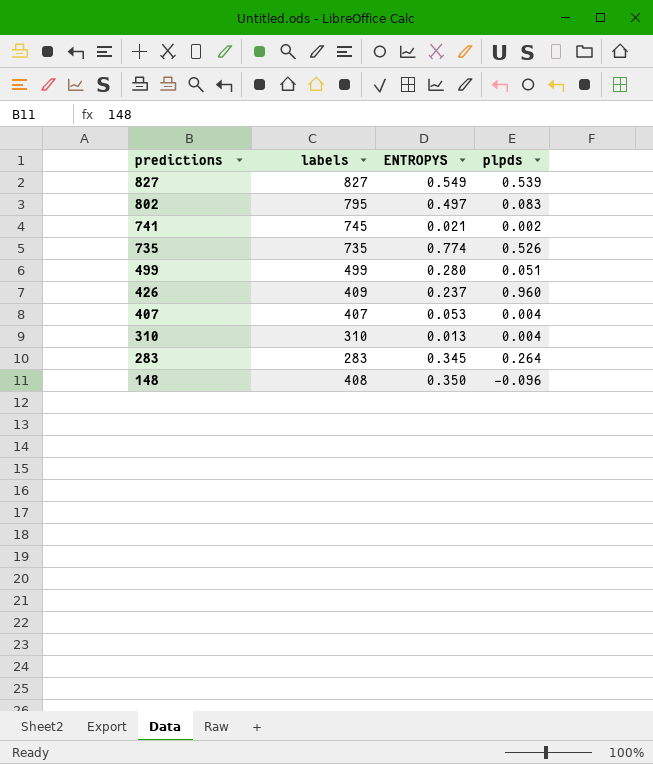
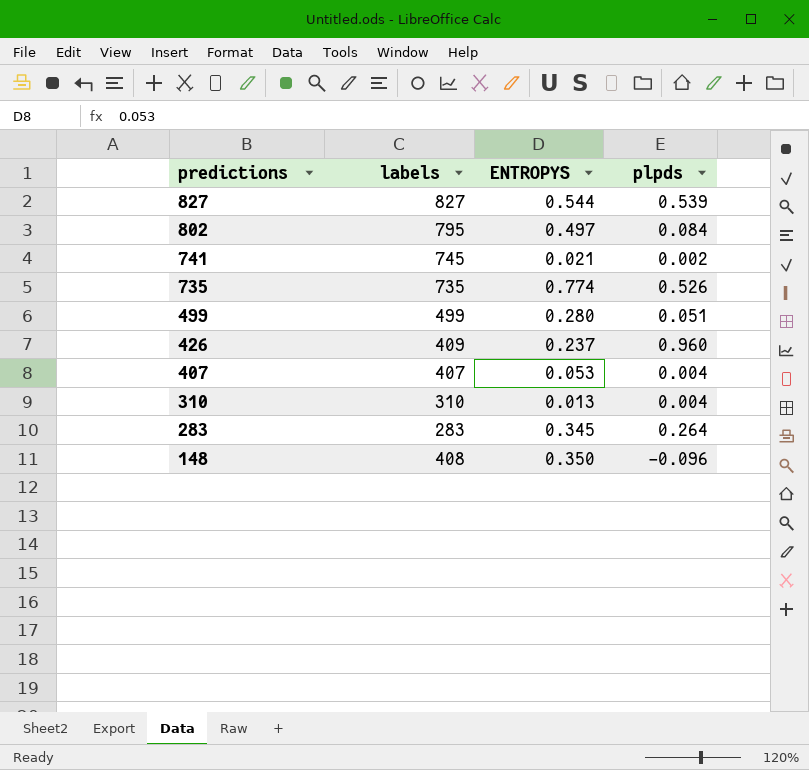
827 | ENTROPYS: 0.549 -> 0.544
802 | plpds: 0.083 -> 0.084

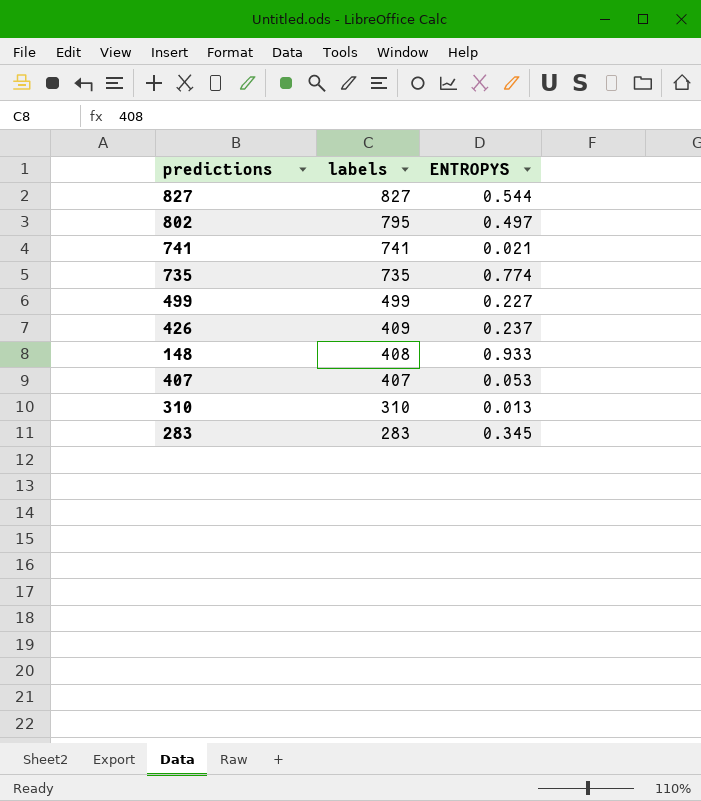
row order: predictions descending -> labels descending
column plpds | position: 4 -> none
741 | labels: 745 -> 741
499 | ENTROPYS: 0.280 -> 0.227
148 | ENTROPYS: 0.350 -> 0.933

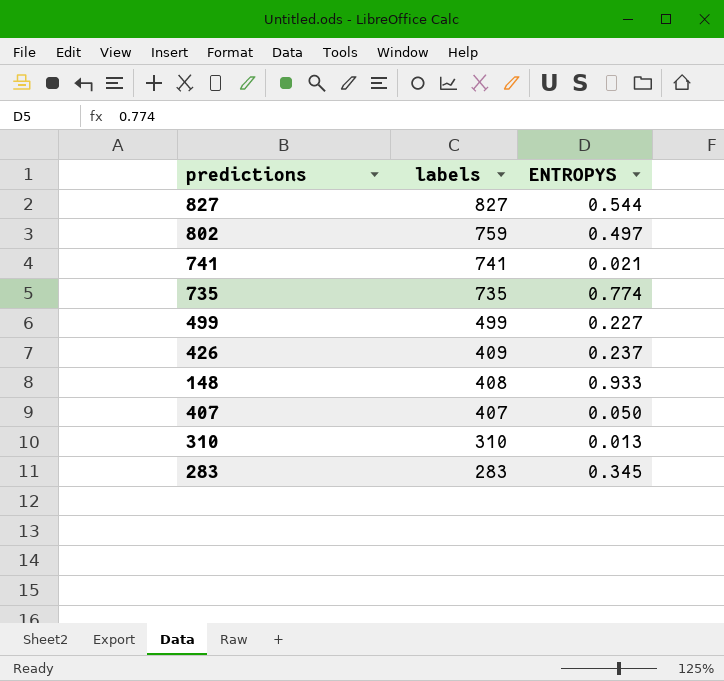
802 | labels: 795 -> 759
407 | ENTROPYS: 0.053 -> 0.050

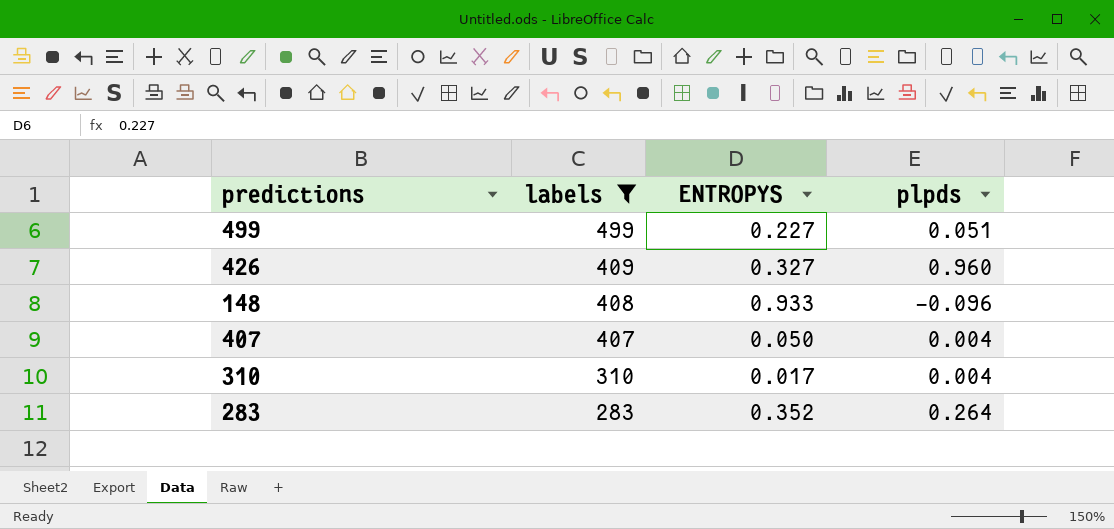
filter: none -> labels <= 499
column plpds | position: none -> 4
426 | ENTROPYS: 0.237 -> 0.327
310 | ENTROPYS: 0.013 -> 0.017
283 | ENTROPYS: 0.345 -> 0.352

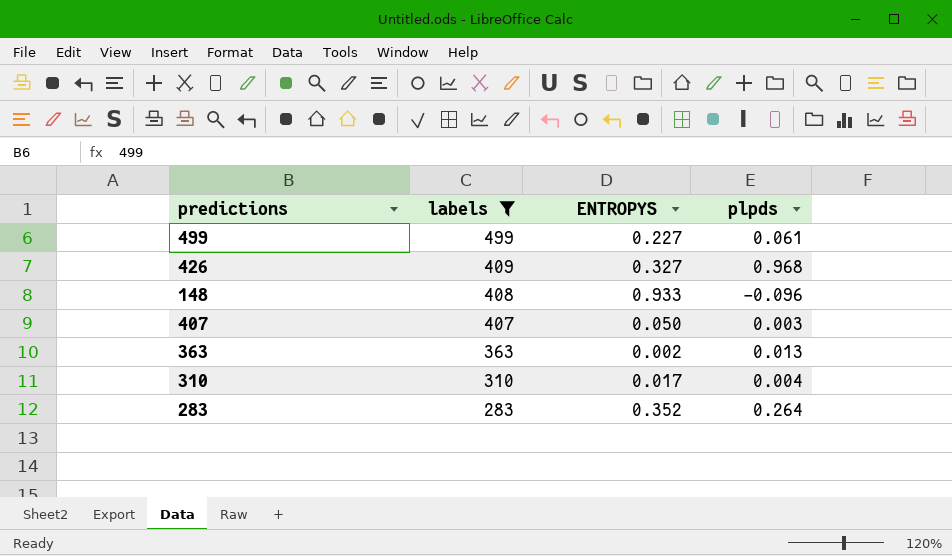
499 | plpds: 0.051 -> 0.061
426 | plpds: 0.960 -> 0.968
407 | plpds: 0.004 -> 0.003
row 363: none -> 363 | 0.002 | 0.013

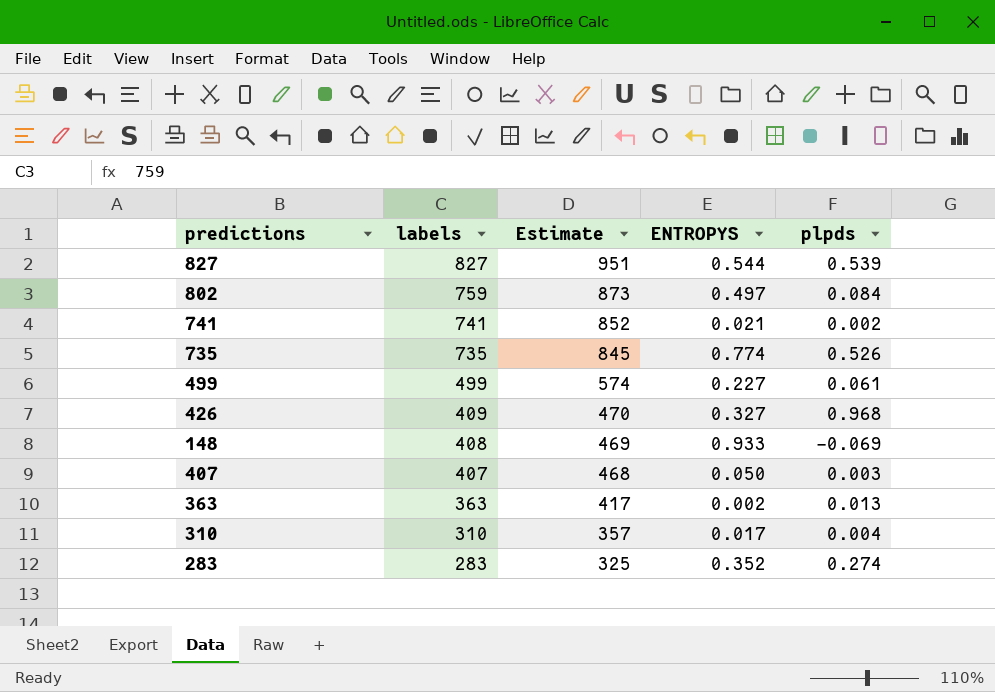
filter: labels <= 499 -> none
column Estimate | formula: none -> [labels] * 1.15
148 | plpds: -0.096 -> -0.069
283 | plpds: 0.264 -> 0.274

